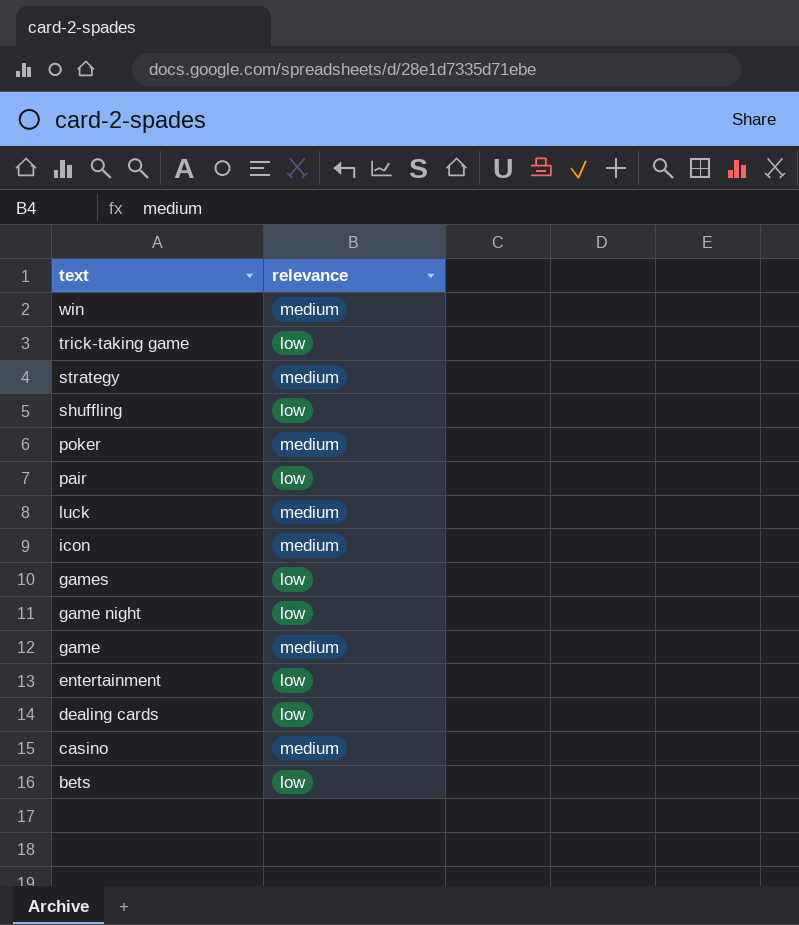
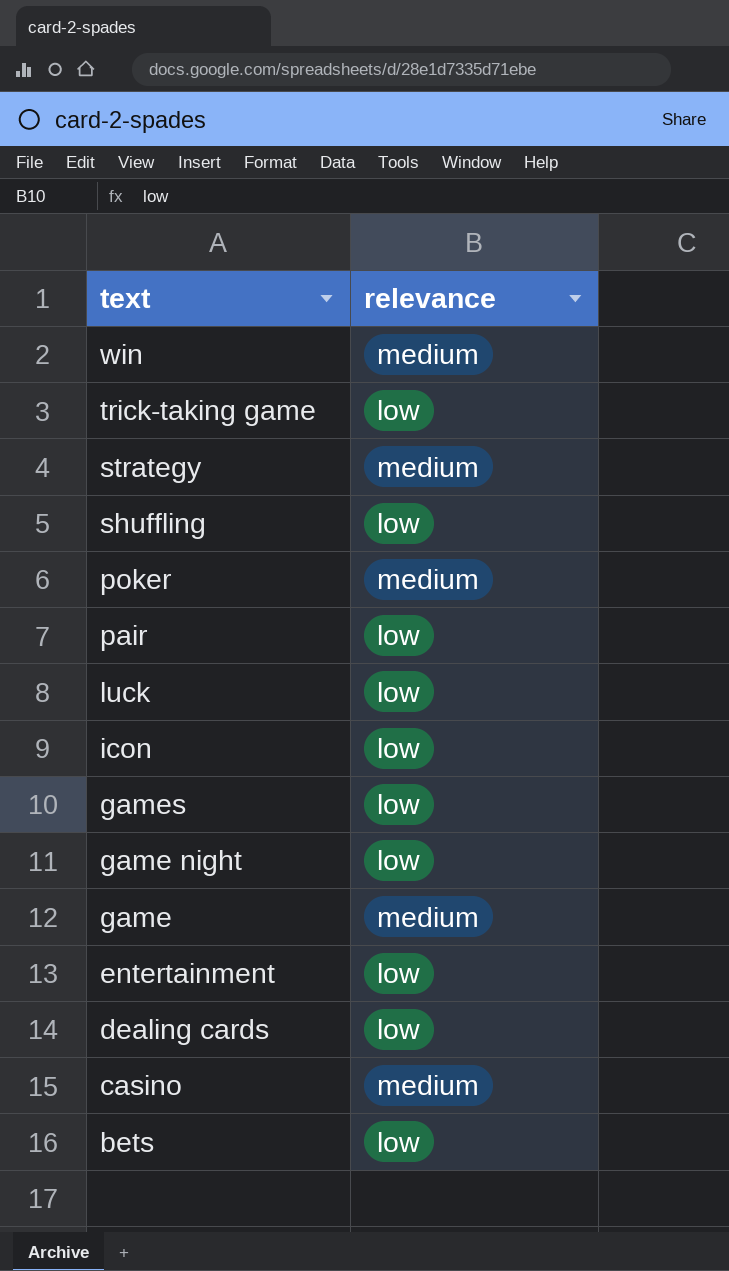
luck | relevance: medium -> low
icon | relevance: medium -> low

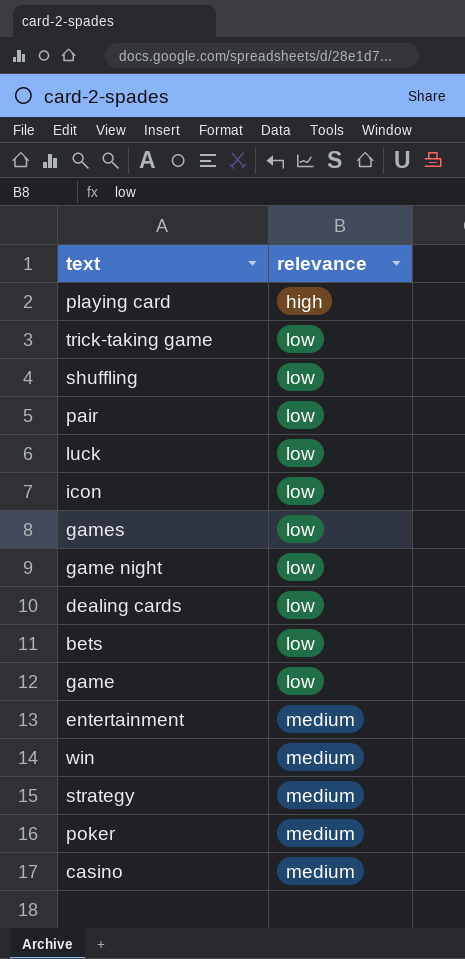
row order: text descending -> relevance ascending
row playing card: none -> high
game | relevance: medium -> low
entertainment | relevance: low -> medium

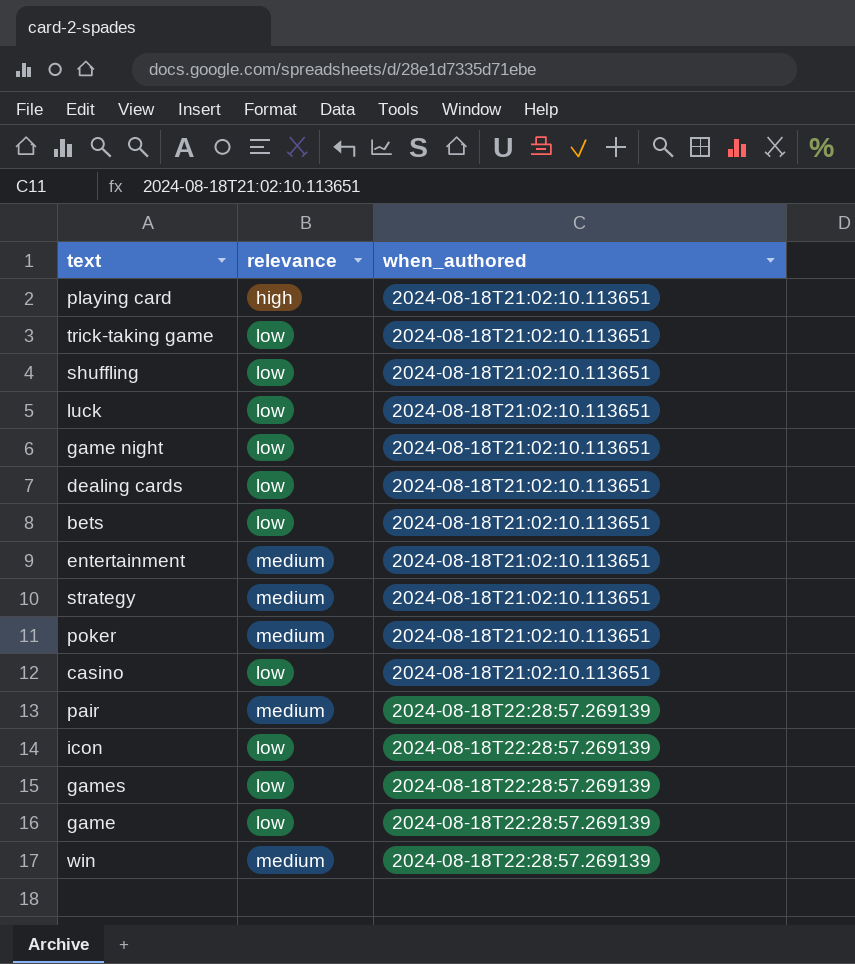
row order: relevance ascending -> when_authored ascending
column when_authored | position: none -> 3
casino | relevance: medium -> low
pair | relevance: low -> medium

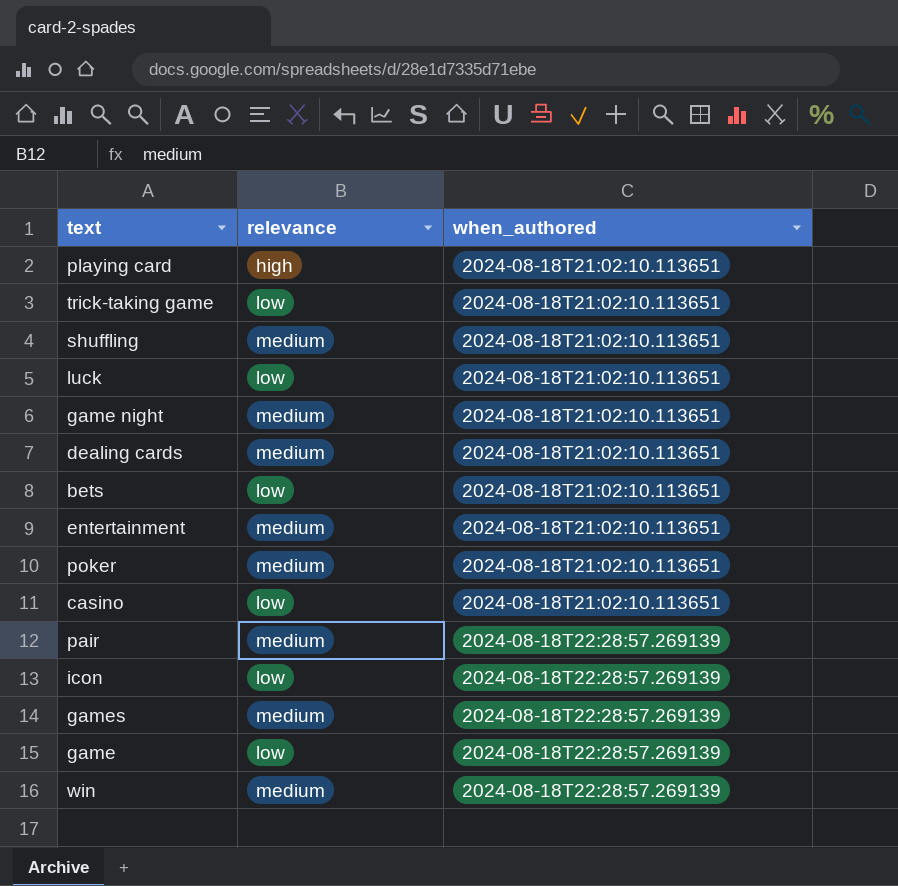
row strategy: medium | 2024-08-18T21:02:10.113651 -> none
shuffling | relevance: low -> medium
game night | relevance: low -> medium
dealing cards | relevance: low -> medium
games | relevance: low -> medium

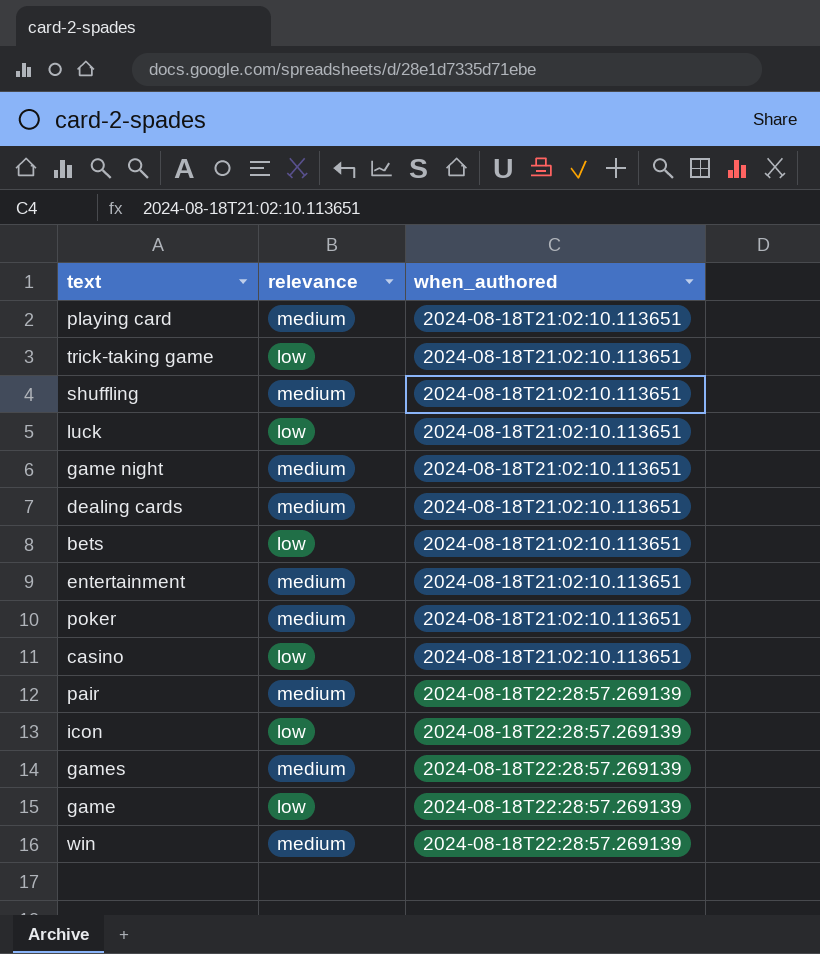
playing card | relevance: high -> medium

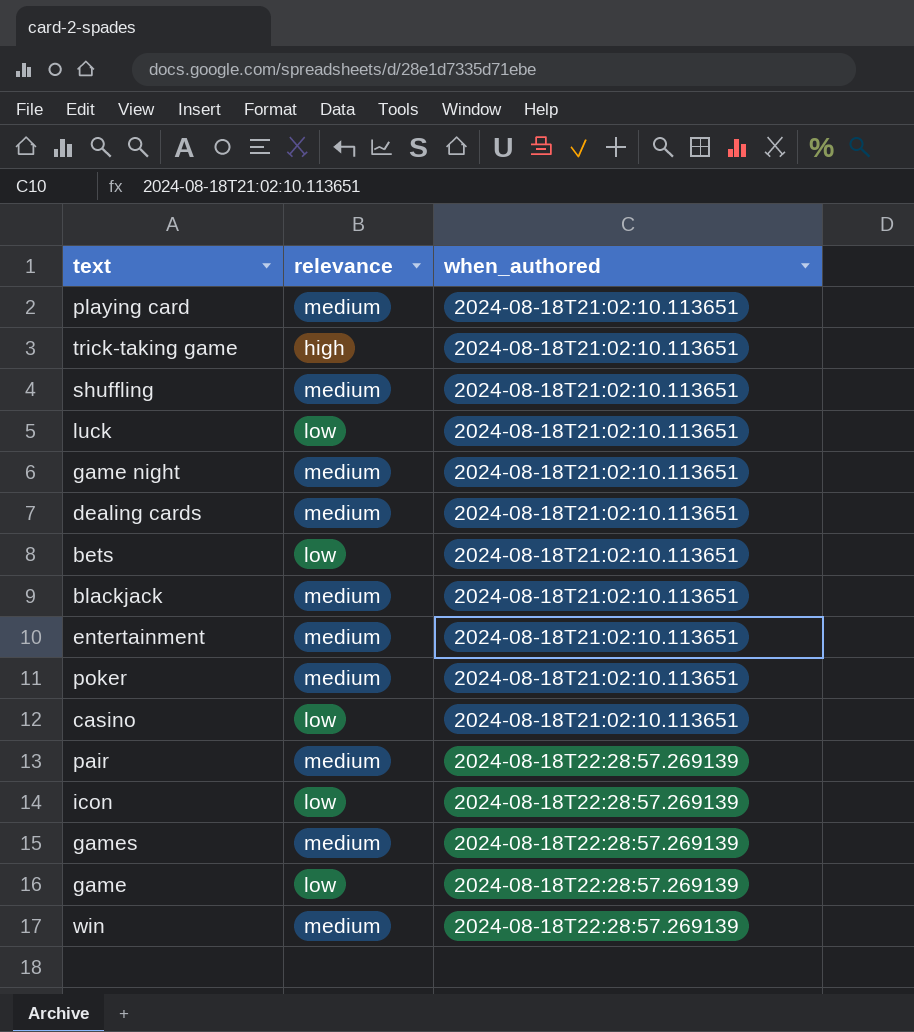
trick-taking game | relevance: low -> high
row blackjack: none -> medium | 2024-08-18T21:02:10.113651

